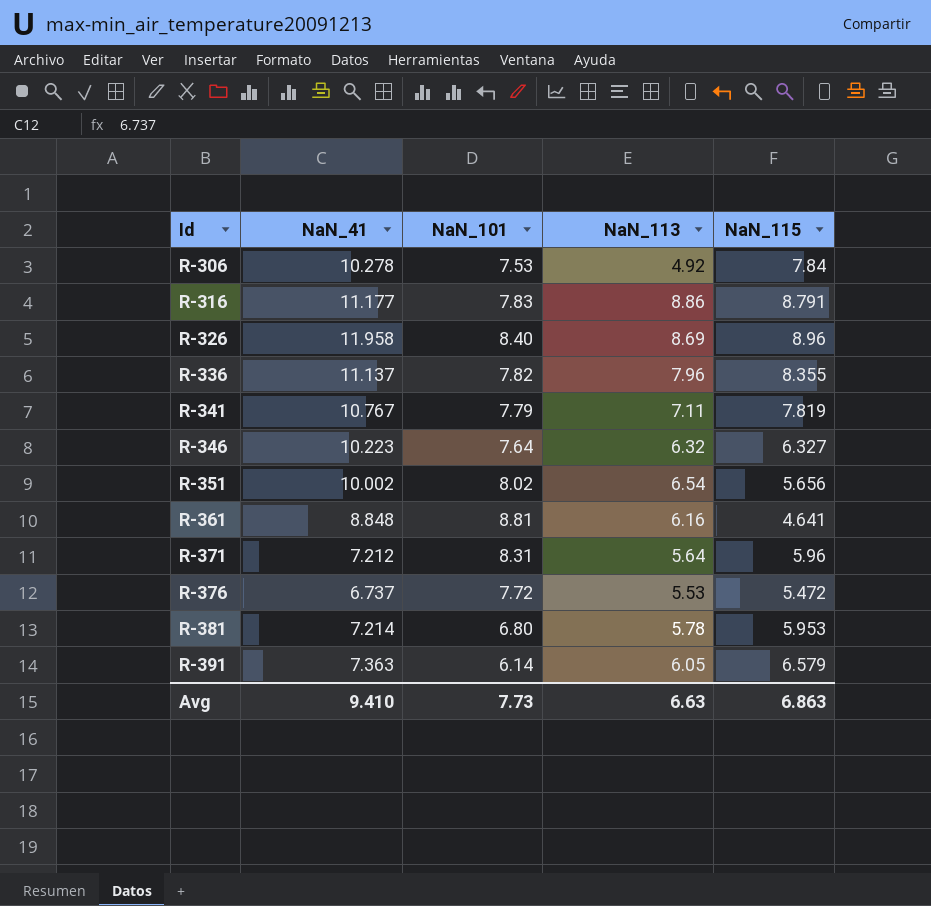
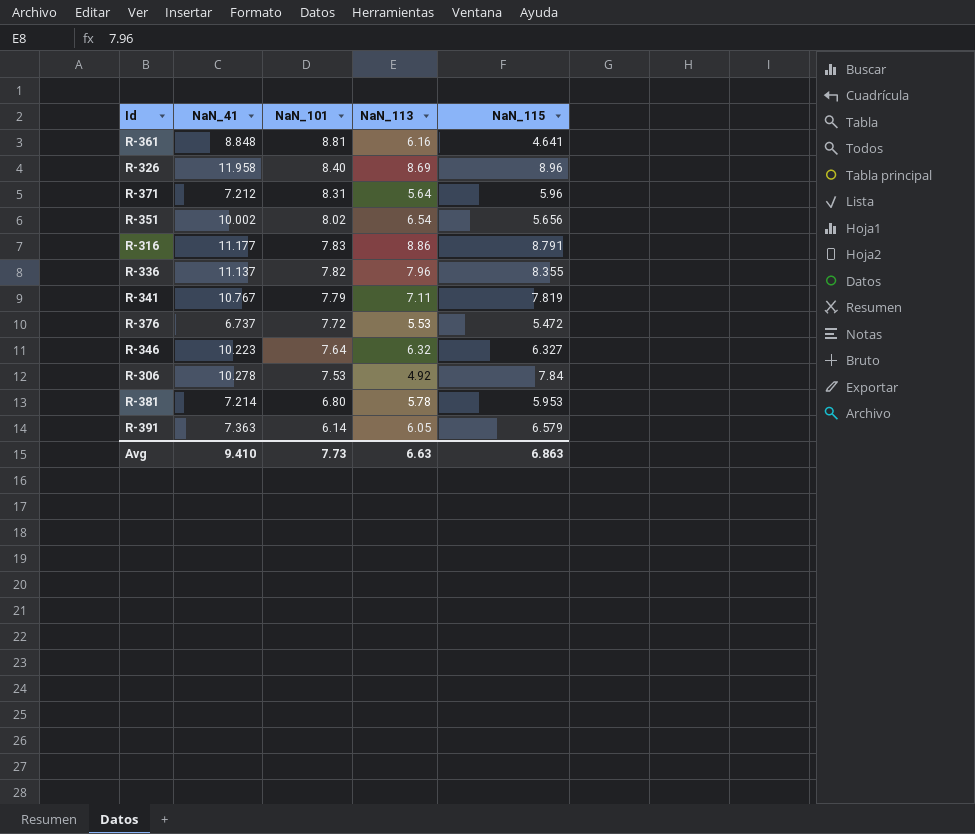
row order: Id ascending -> NaN_101 descending

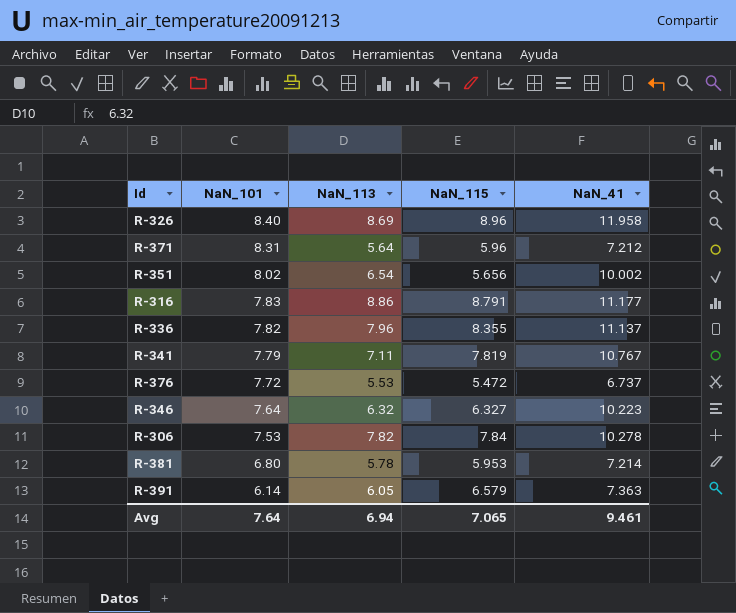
column NaN_41 | position: 2 -> 5
row R-361: 8.848 | 8.81 | 6.16 | 4.641 -> none
R-306 | NaN_113: 4.92 -> 7.82
Avg | NaN_101: 7.73 -> 7.64
Avg | NaN_113: 6.63 -> 6.94
Avg | NaN_115: 6.863 -> 7.065
Avg | NaN_41: 9.410 -> 9.461

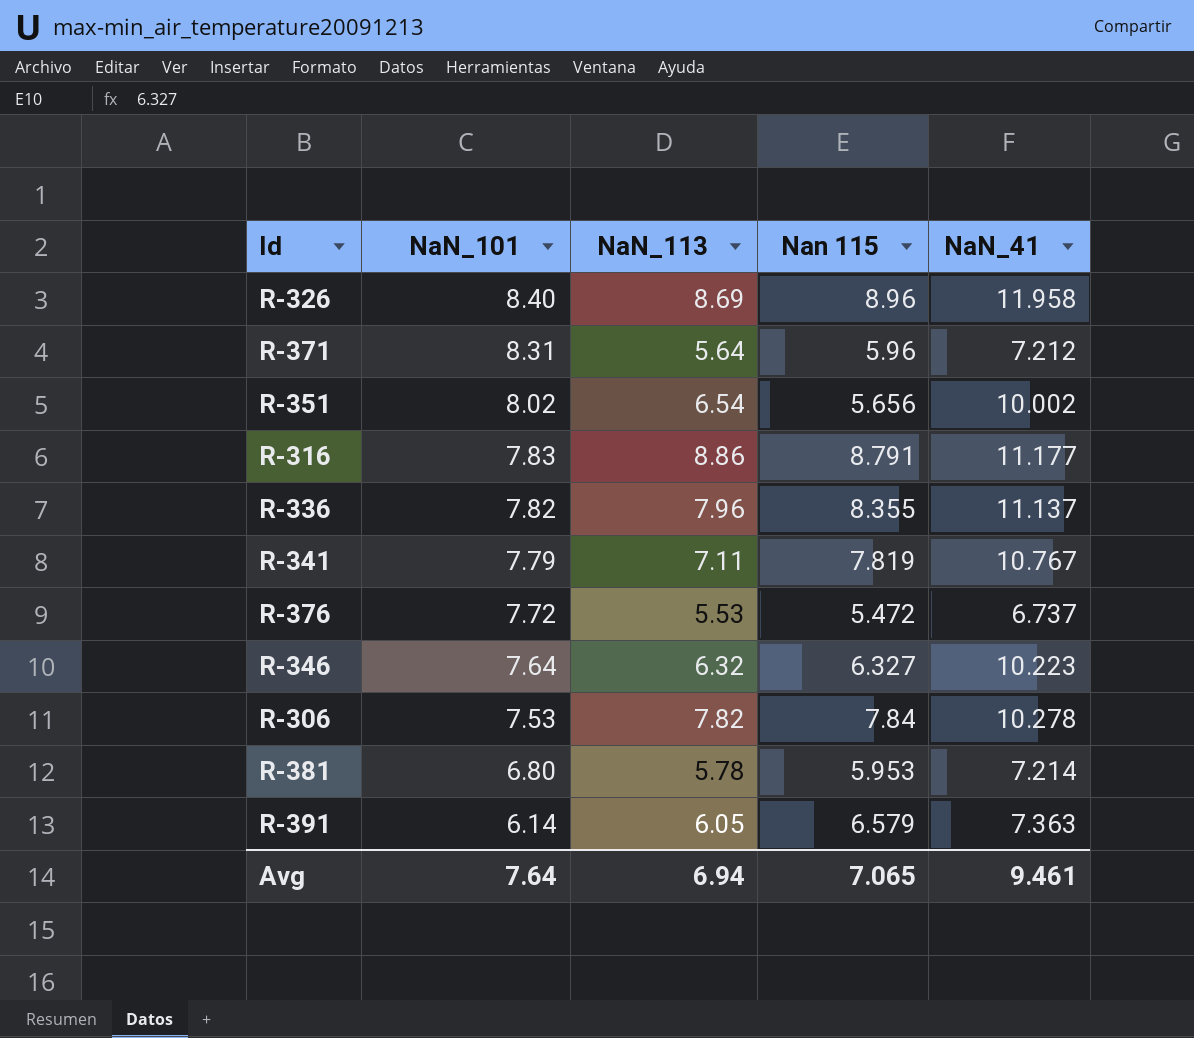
column name: NaN_115 -> Nan 115

